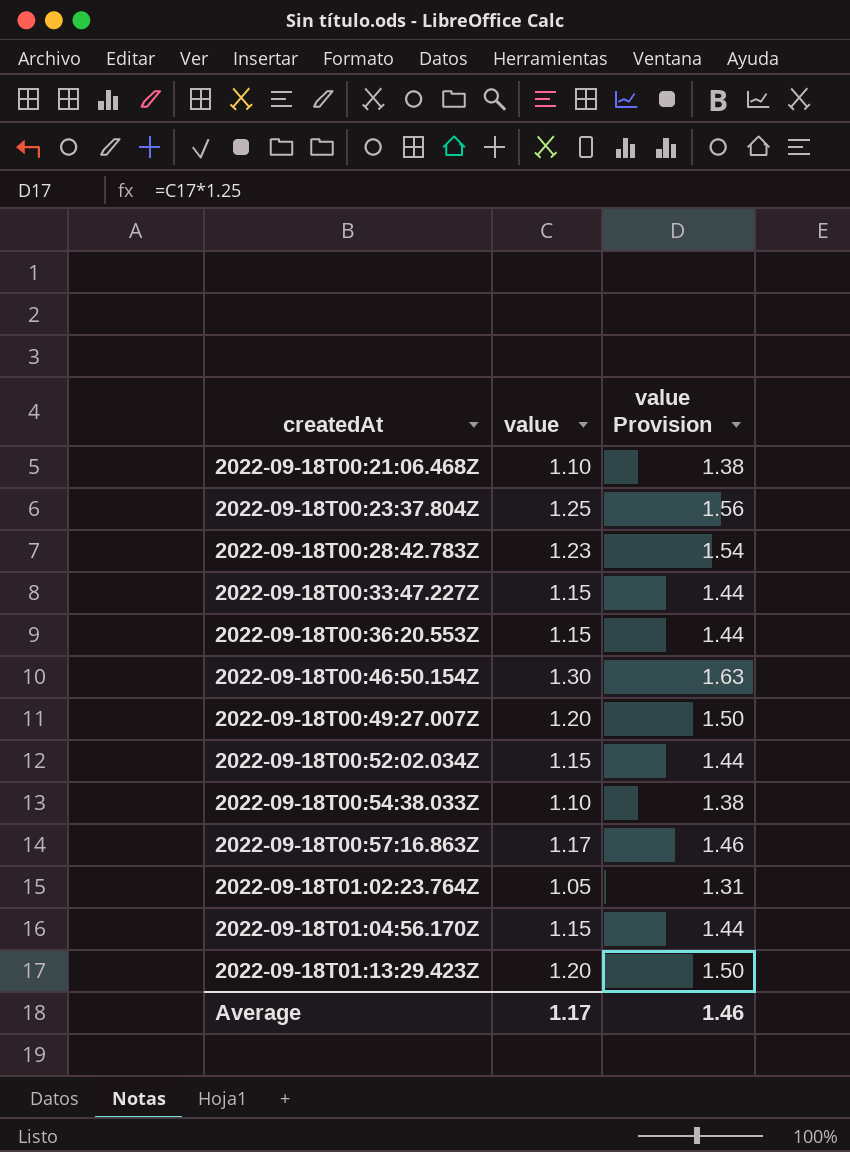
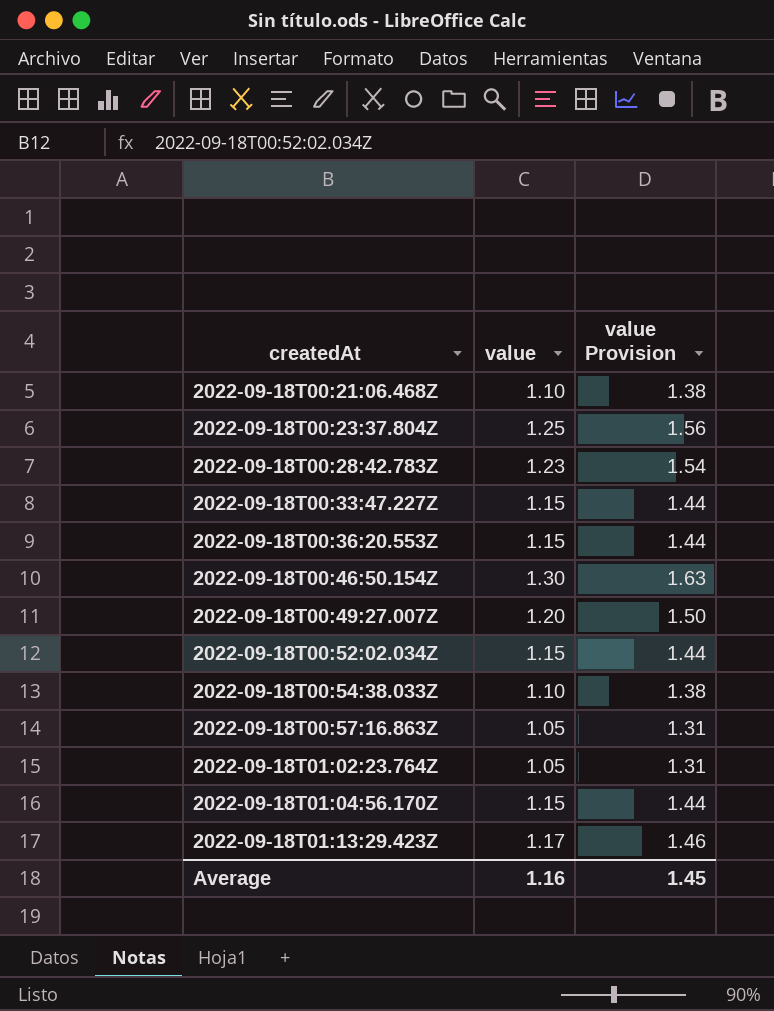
2022-09-18T00:57:16.863Z | value: 1.17 -> 1.05
2022-09-18T00:57:16.863Z | value Provision: 1.46 -> 1.31
2022-09-18T01:13:29.423Z | value: 1.20 -> 1.17
2022-09-18T01:13:29.423Z | value Provision: 1.50 -> 1.46
Average | value: 1.17 -> 1.16
Average | value Provision: 1.46 -> 1.45

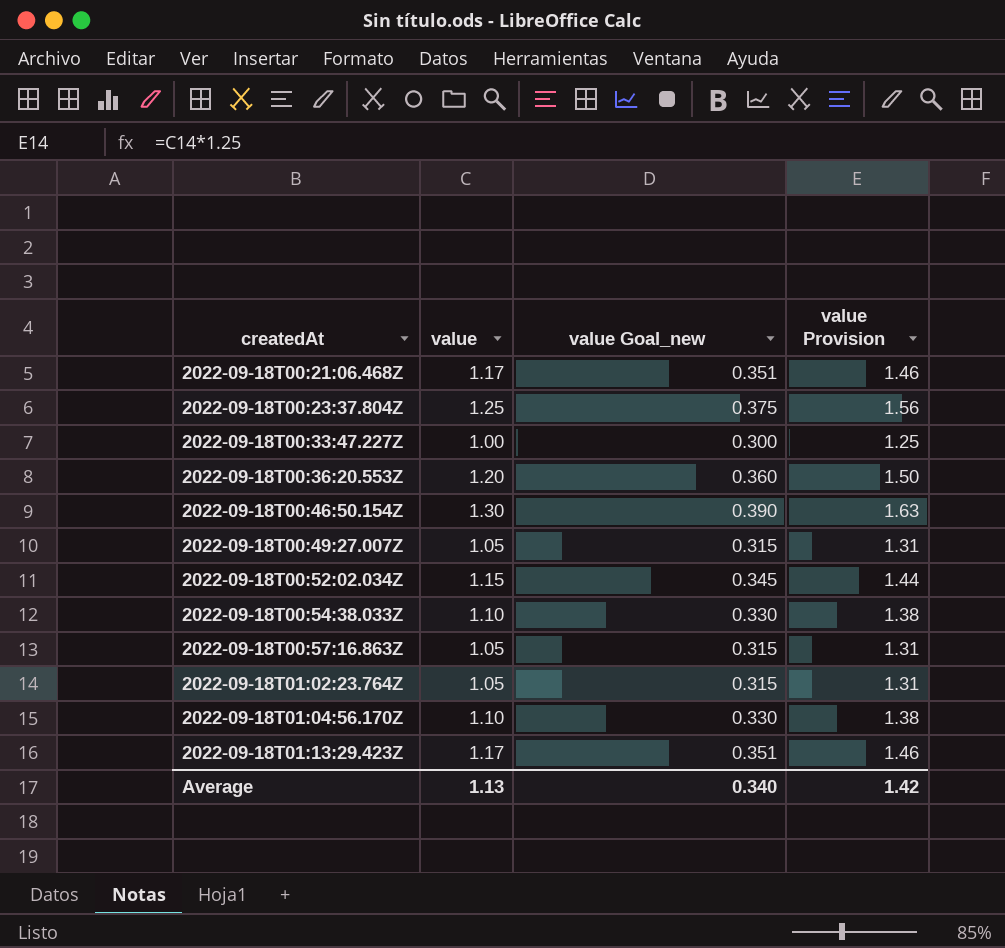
column value Goal_new | formula: none -> [value] * 0.3
row 2022-09-18T00:28:42.783Z: 1.23 | 1.54 -> none
2022-09-18T00:21:06.468Z | value: 1.10 -> 1.17
2022-09-18T00:21:06.468Z | value Provision: 1.38 -> 1.46
2022-09-18T00:33:47.227Z | value: 1.15 -> 1.00
2022-09-18T00:33:47.227Z | value Provision: 1.44 -> 1.25
2022-09-18T00:36:20.553Z | value: 1.15 -> 1.20
2022-09-18T00:36:20.553Z | value Provision: 1.44 -> 1.50
2022-09-18T00:49:27.007Z | value: 1.20 -> 1.05
2022-09-18T00:49:27.007Z | value Provision: 1.50 -> 1.31
2022-09-18T01:04:56.170Z | value: 1.15 -> 1.10
2022-09-18T01:04:56.170Z | value Provision: 1.44 -> 1.38
Average | value: 1.16 -> 1.13
Average | value Provision: 1.45 -> 1.42

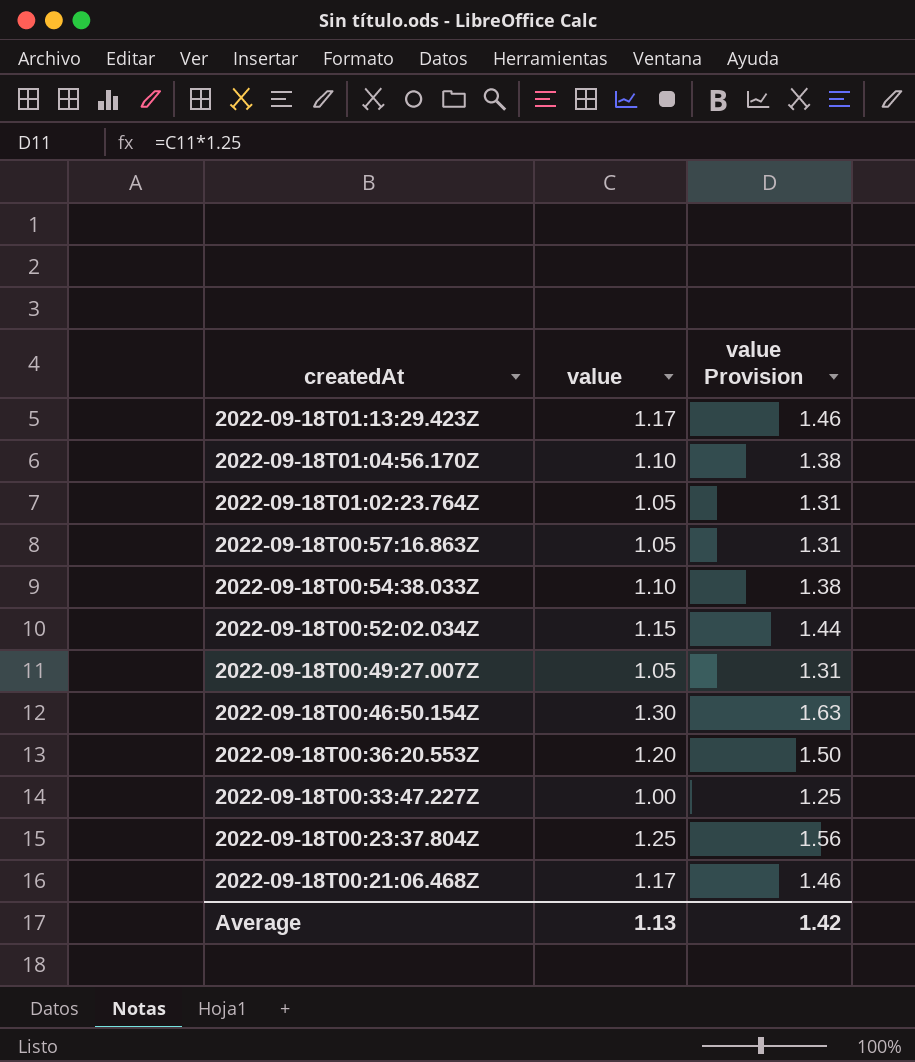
row order: createdAt ascending -> createdAt descending
column value Goal_new | formula: [value] * 0.3 -> none

